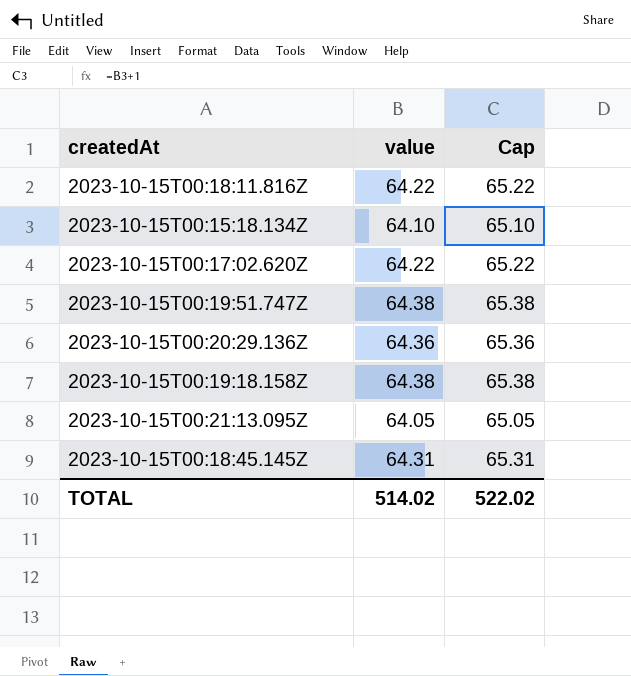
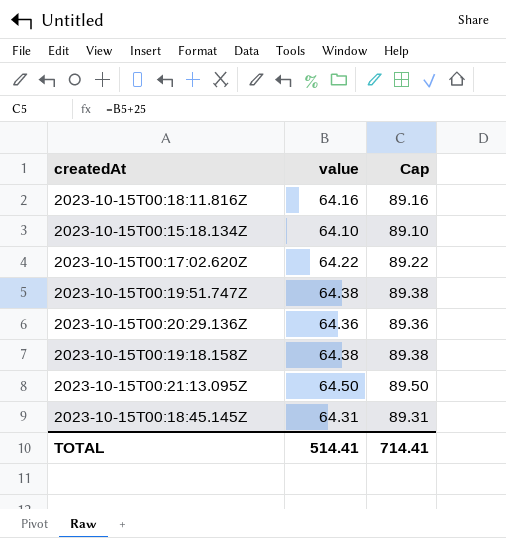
column Cap | formula: [value] + 1 -> [value] + 25
2023-10-15T00:18:11.816Z | value: 64.22 -> 64.16
2023-10-15T00:21:13.095Z | value: 64.05 -> 64.50
TOTAL | value: 514.02 -> 514.41
TOTAL | Cap: 522.02 -> 714.41

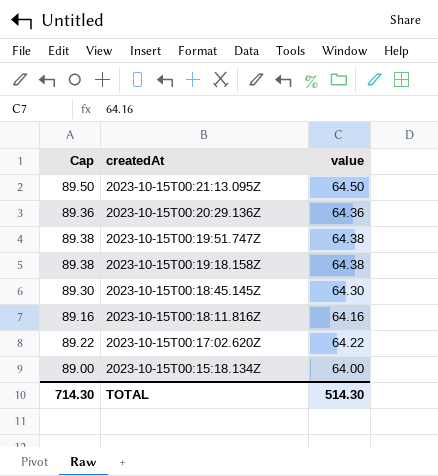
row order: none -> createdAt descending
column Cap | position: 3 -> 1
2023-10-15T00:18:45.145Z | Cap: 89.31 -> 89.30
2023-10-15T00:18:45.145Z | value: 64.31 -> 64.30
2023-10-15T00:15:18.134Z | Cap: 89.10 -> 89.00
2023-10-15T00:15:18.134Z | value: 64.10 -> 64.00
TOTAL | Cap: 714.41 -> 714.30
TOTAL | value: 514.41 -> 514.30

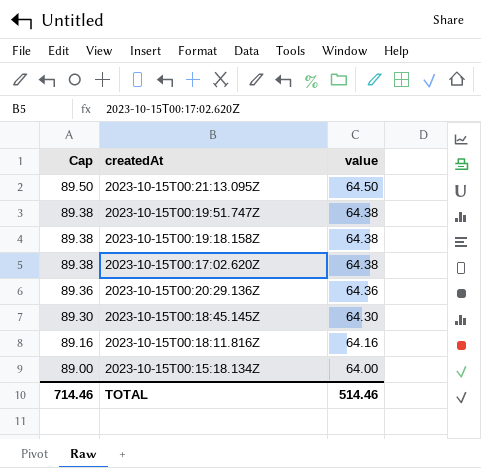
row order: createdAt descending -> Cap descending
2023-10-15T00:17:02.620Z | Cap: 89.22 -> 89.38
2023-10-15T00:17:02.620Z | value: 64.22 -> 64.38
TOTAL | Cap: 714.30 -> 714.46
TOTAL | value: 514.30 -> 514.46

